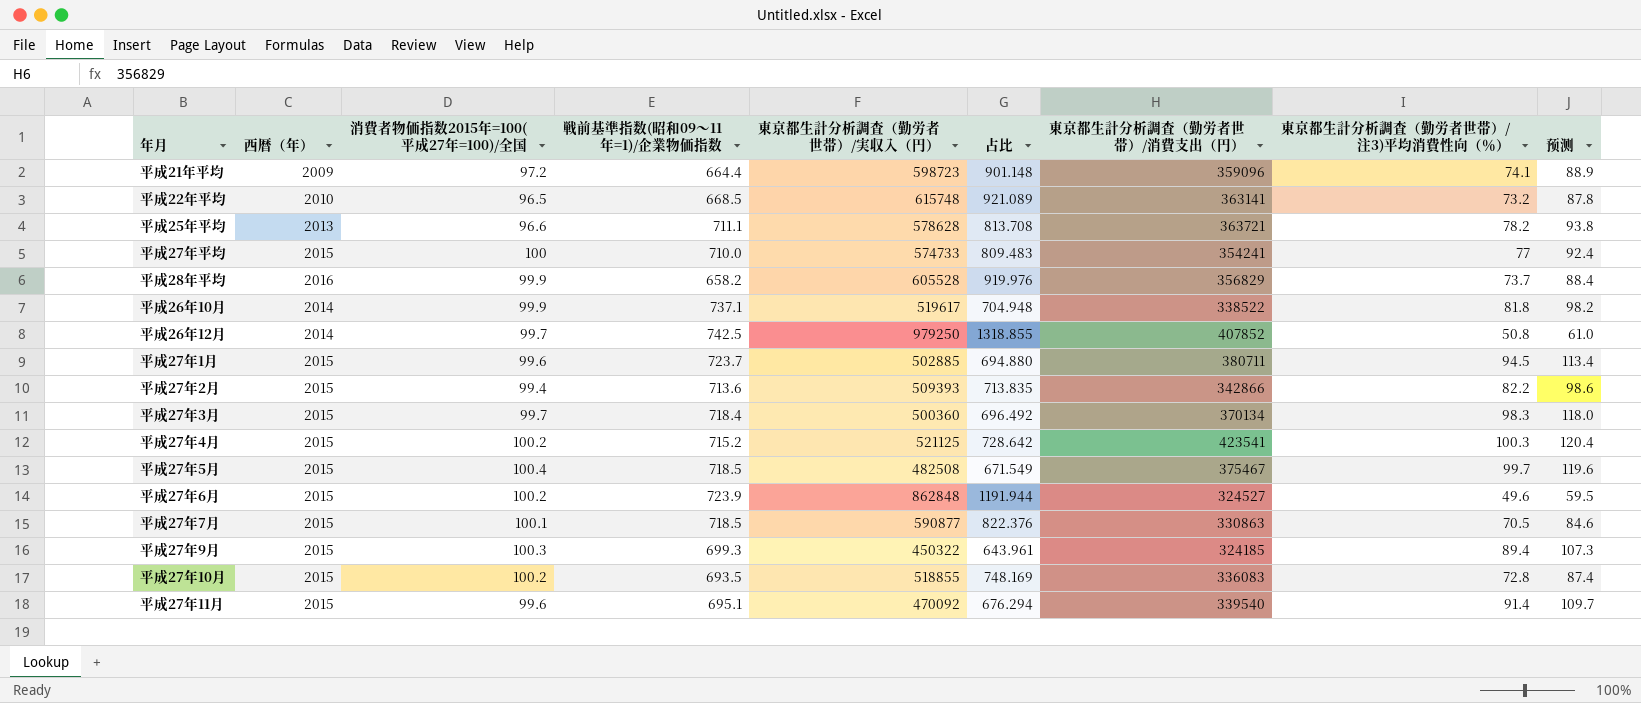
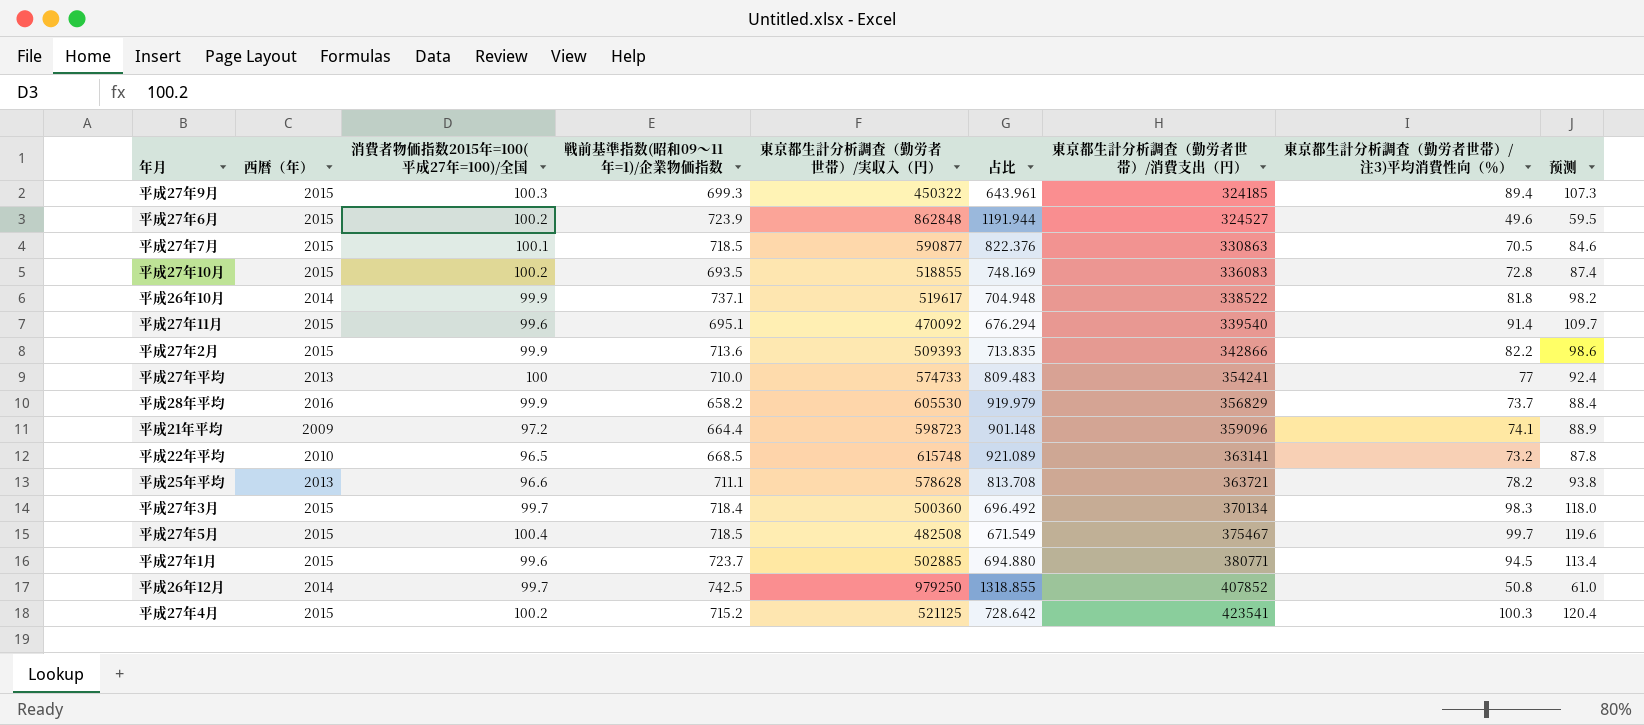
row order: none -> 東京都生計分析調査（勤労者世帯）/消費支出（円） ascending
平成27年2月 | 消費者物価指数2015年=100(平成27年=100)/全国: 99.4 -> 99.9
平成27年平均 | 西暦（年）: 2015 -> 2013
平成28年平均 | 東京都生計分析調査（勤労者世帯）/実収入（円）: 605528 -> 605530
平成28年平均 | 占比: 919.976 -> 919.979
平成27年1月 | 東京都生計分析調査（勤労者世帯）/消費支出（円）: 380711 -> 380771

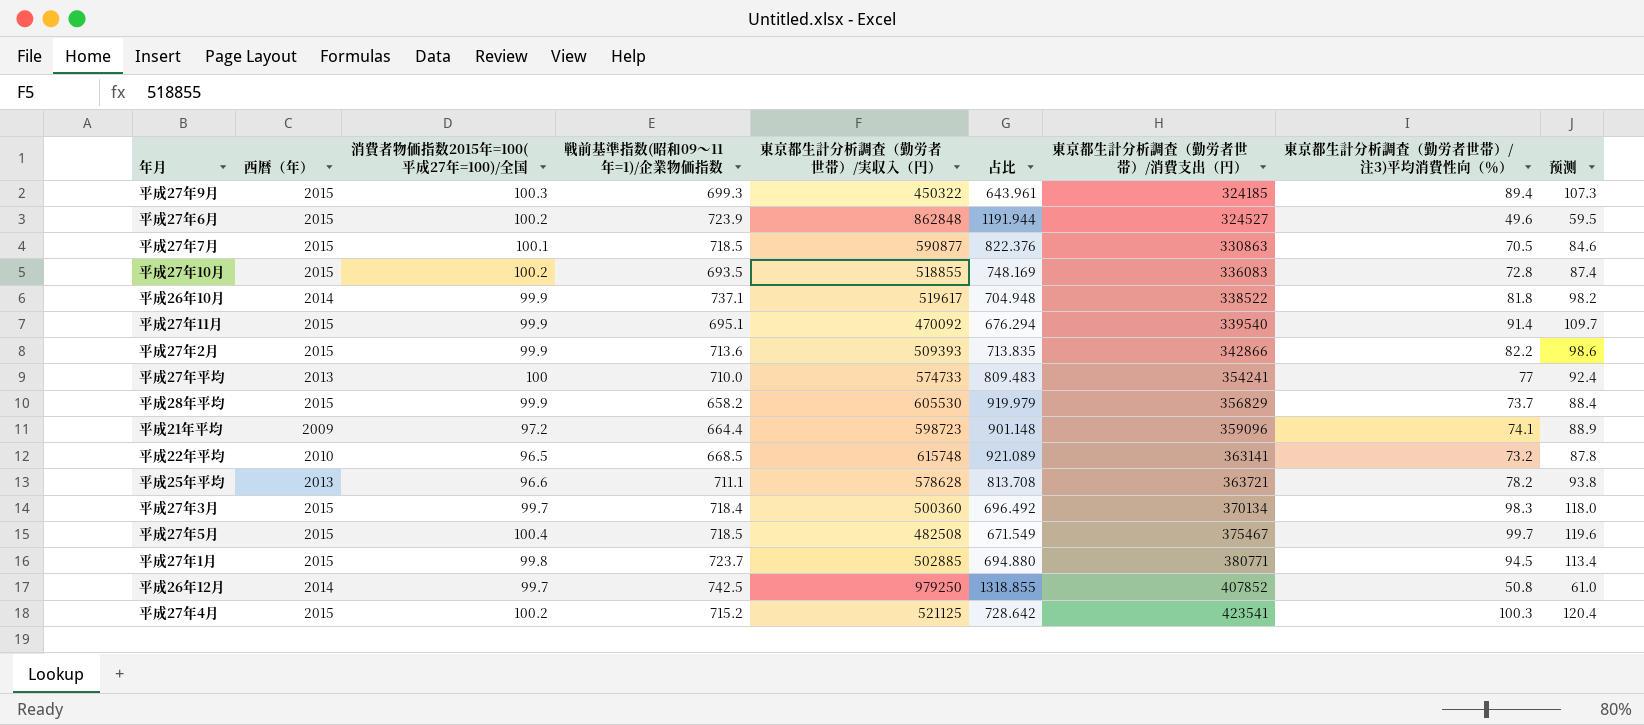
平成27年11月 | 消費者物価指数2015年=100(平成27年=100)/全国: 99.6 -> 99.9
平成28年平均 | 西暦（年）: 2016 -> 2015
平成27年1月 | 消費者物価指数2015年=100(平成27年=100)/全国: 99.6 -> 99.8

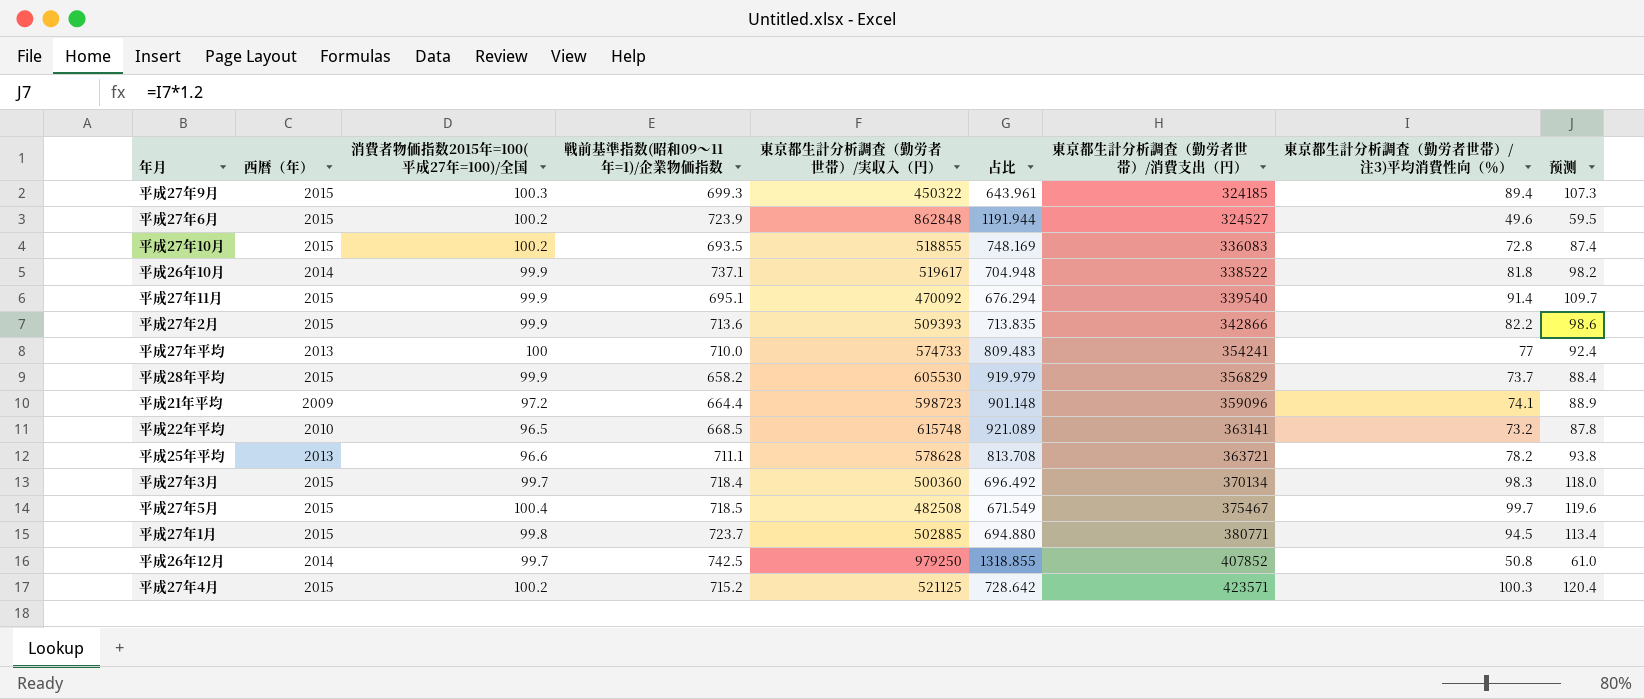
row 平成27年7月: 2015 | 100.1 | 718.5 | 590877 | 822.376 | 330863 | 70.5 | 84.6 -> none
平成27年4月 | 東京都生計分析調査（勤労者世帯）/消費支出（円）: 423541 -> 423571

